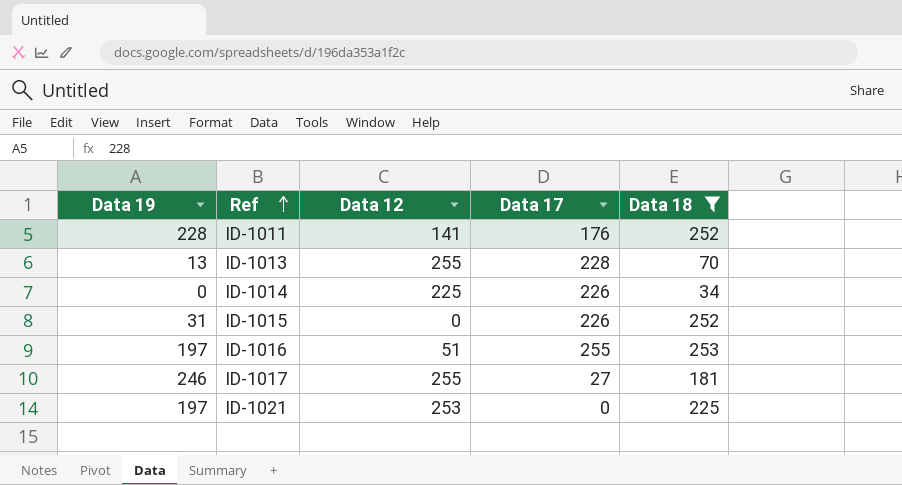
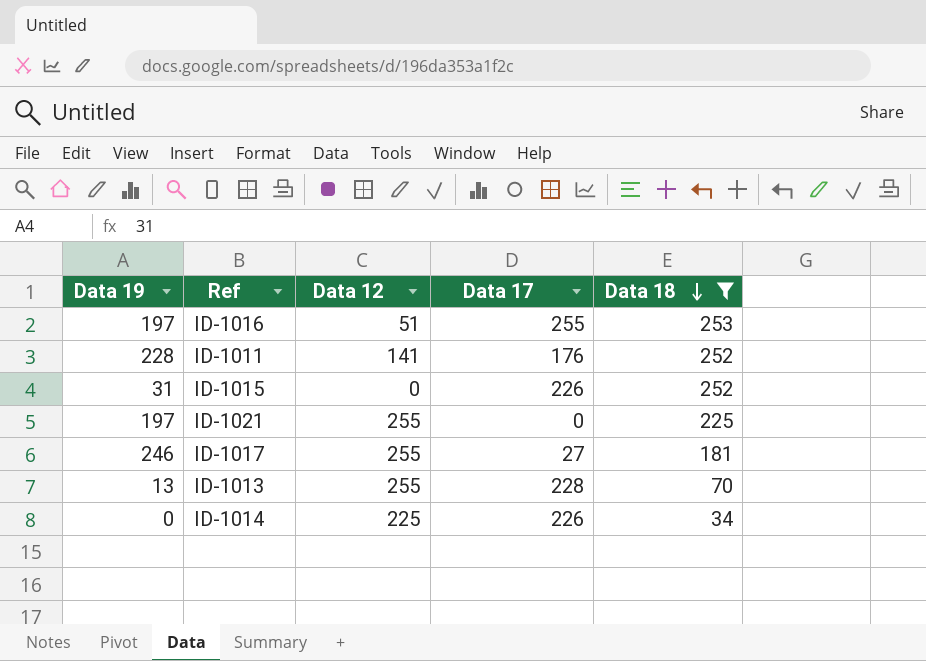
row order: Ref ascending -> Data 18 descending
ID-1021 | Data 12: 253 -> 255

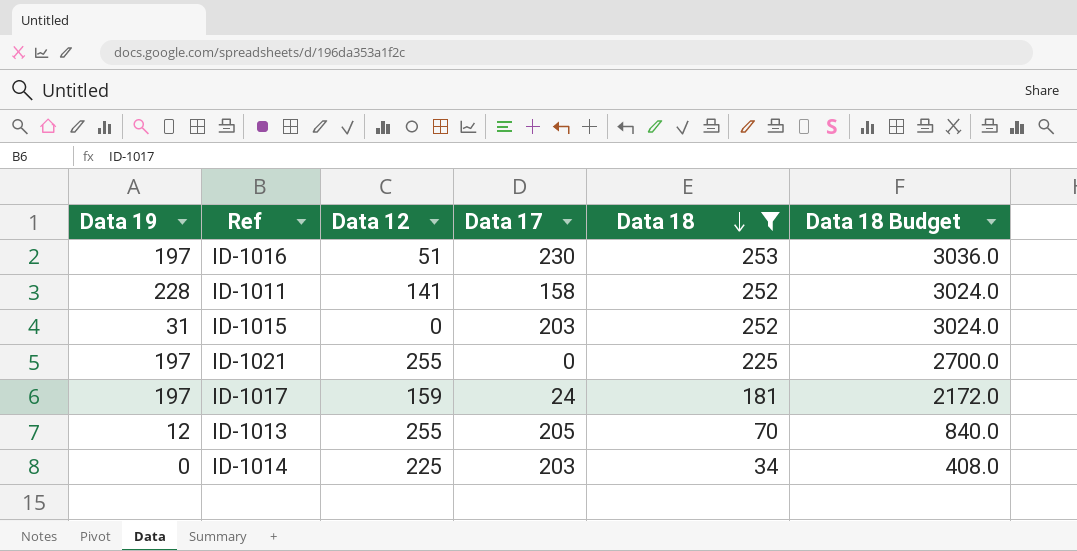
column Data 18 Budget | formula: none -> [Data 18] * 12
ID-1016 | Data 17: 255 -> 230
ID-1011 | Data 17: 176 -> 158
ID-1015 | Data 17: 226 -> 203
ID-1017 | Data 19: 246 -> 197
ID-1017 | Data 12: 255 -> 159
ID-1017 | Data 17: 27 -> 24
ID-1013 | Data 19: 13 -> 12
ID-1013 | Data 17: 228 -> 205
ID-1014 | Data 17: 226 -> 203

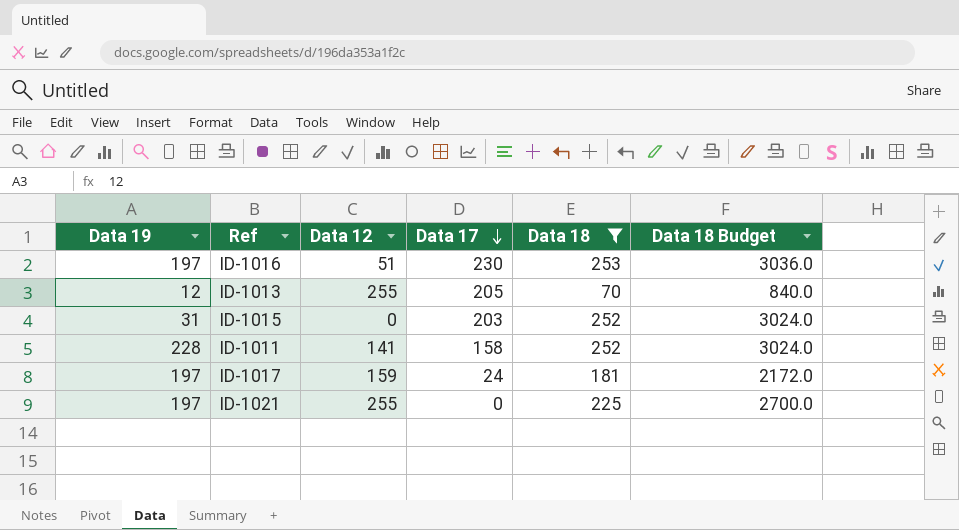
row order: Data 18 descending -> Data 17 descending
row ID-1014: 0 | 225 | 203 | 34 | 408.0 -> none

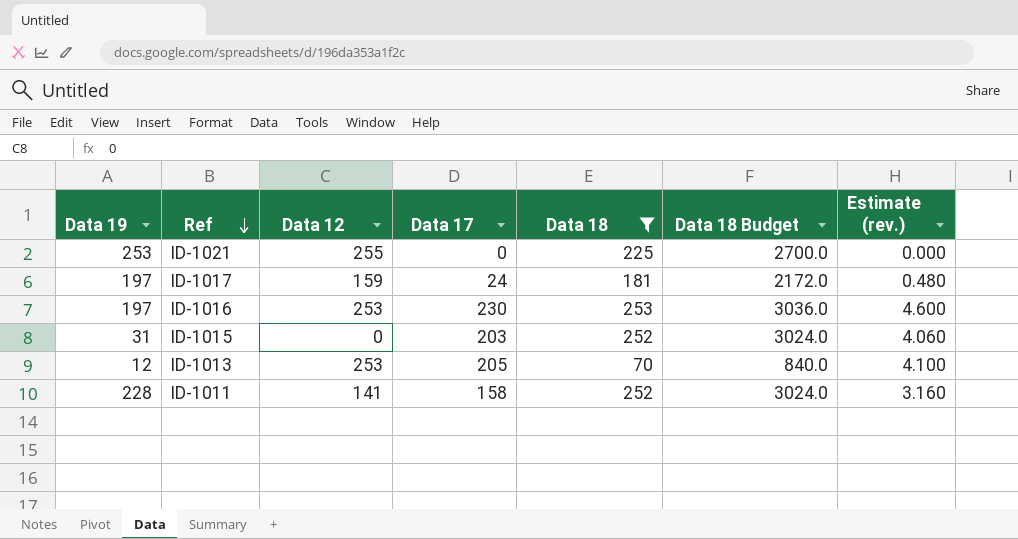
row order: Data 17 descending -> Ref descending
column Estimate (rev.) | formula: none -> [Data 17] * 0.02
ID-1021 | Data 19: 197 -> 253
ID-1016 | Data 12: 51 -> 253
ID-1013 | Data 12: 255 -> 253

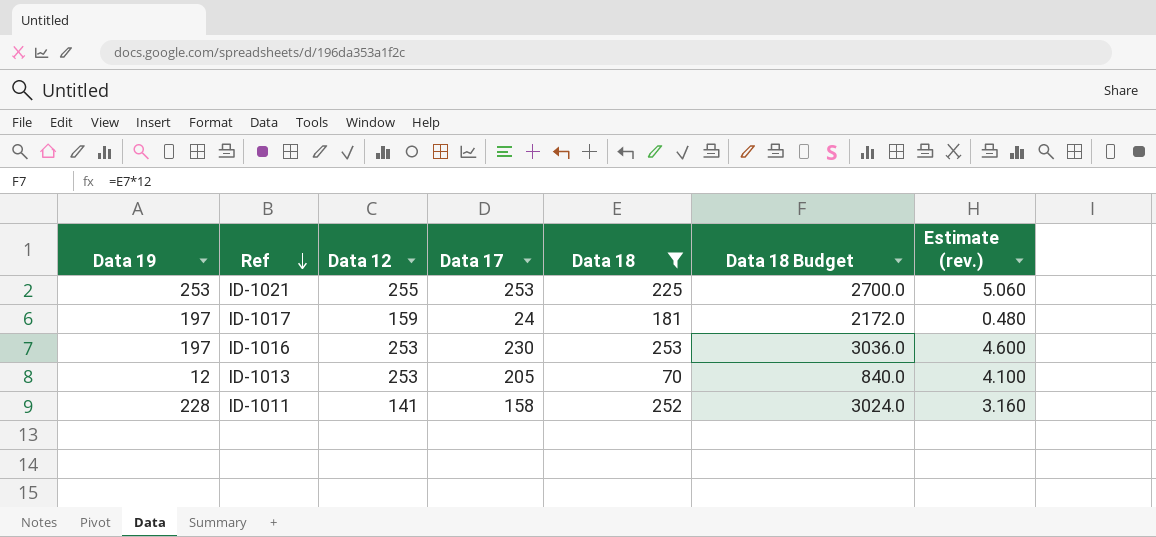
row ID-1015: 31 | 0 | 203 | 252 | 3024.0 | 4.060 -> none
ID-1021 | Data 17: 0 -> 253
ID-1021 | Estimate (rev.): 0.000 -> 5.060

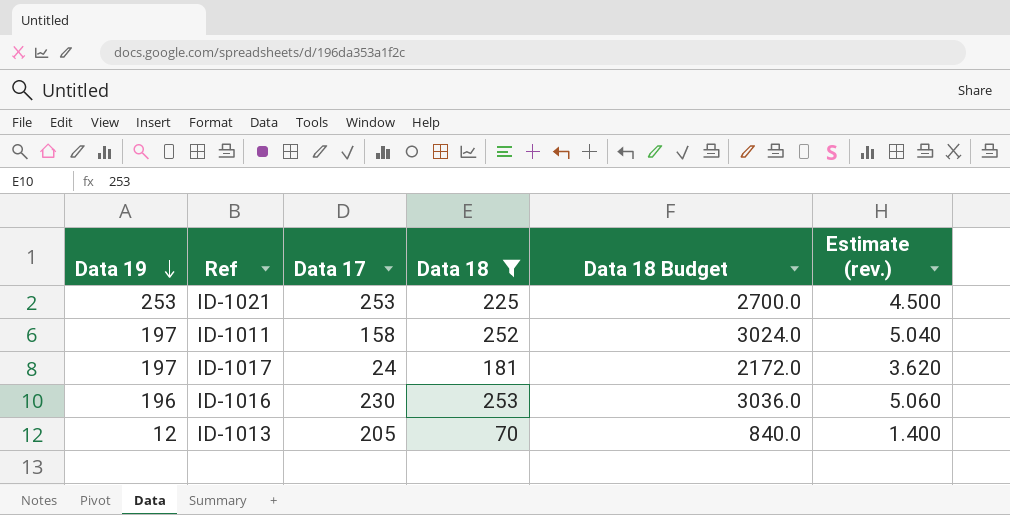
row order: Ref descending -> Data 19 descending
column Data 12 | position: 3 -> none
column Estimate (rev.) | formula: [Data 17] * 0.02 -> [Data 18] * 0.02
ID-1011 | Data 19: 228 -> 197
ID-1016 | Data 19: 197 -> 196

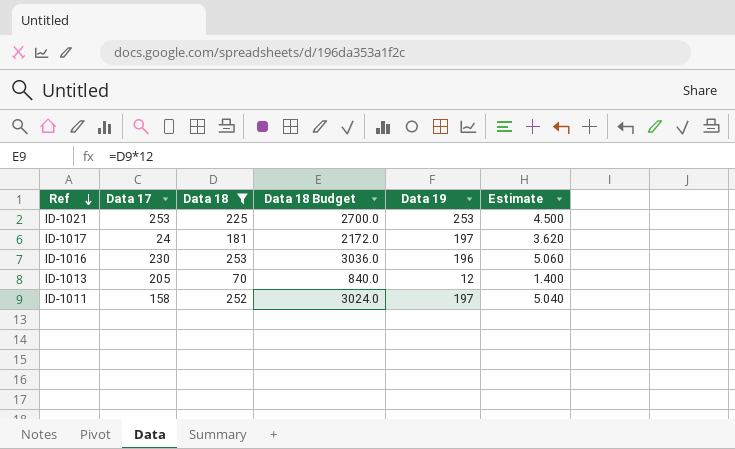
row order: Data 19 descending -> Ref descending
column Data 19 | position: 1 -> 5
column name: Estimate (rev.) -> Estimate

